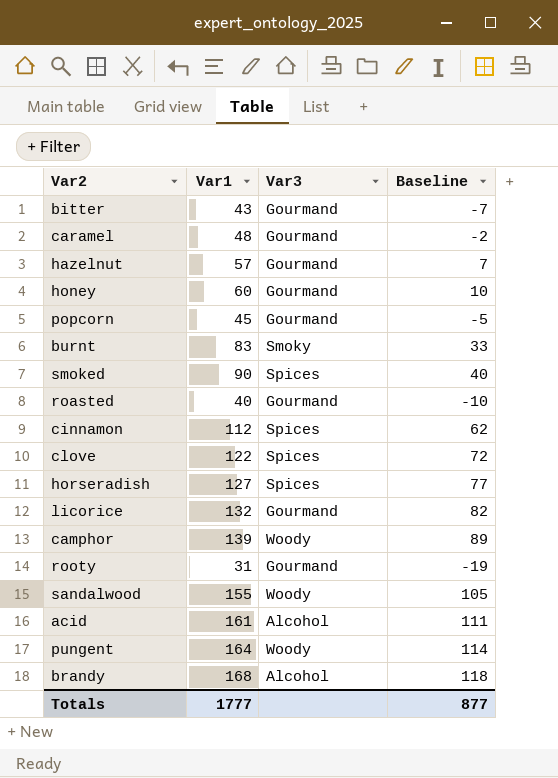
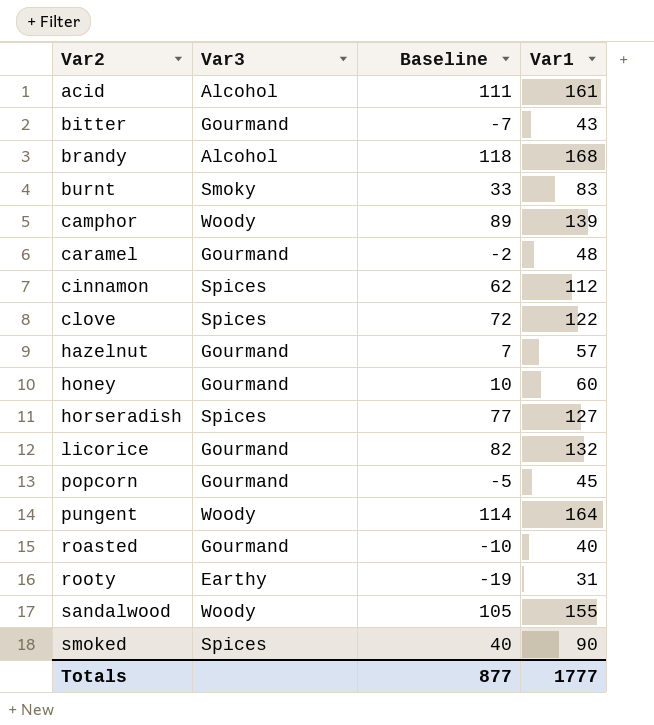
row order: none -> Var2 ascending
column Var1 | position: 2 -> 4
rooty | Var3: Gourmand -> Earthy

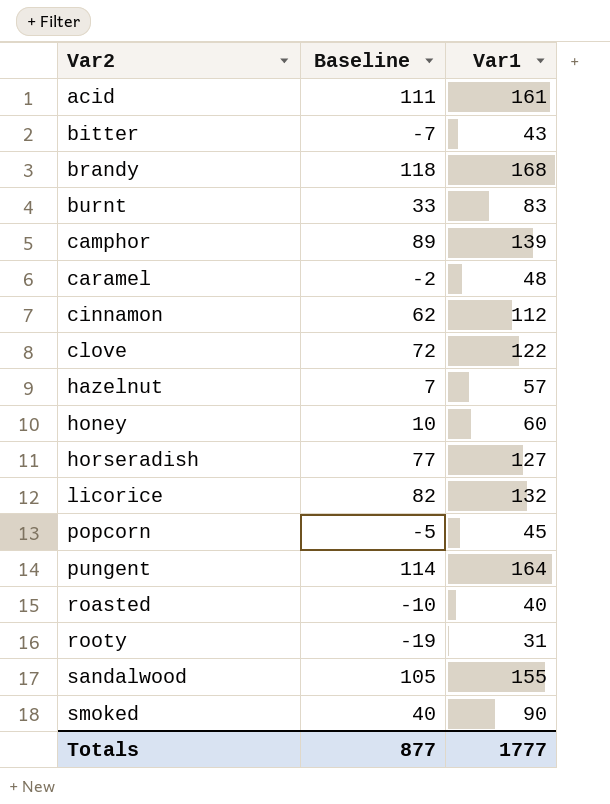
column Var3 | position: 2 -> none

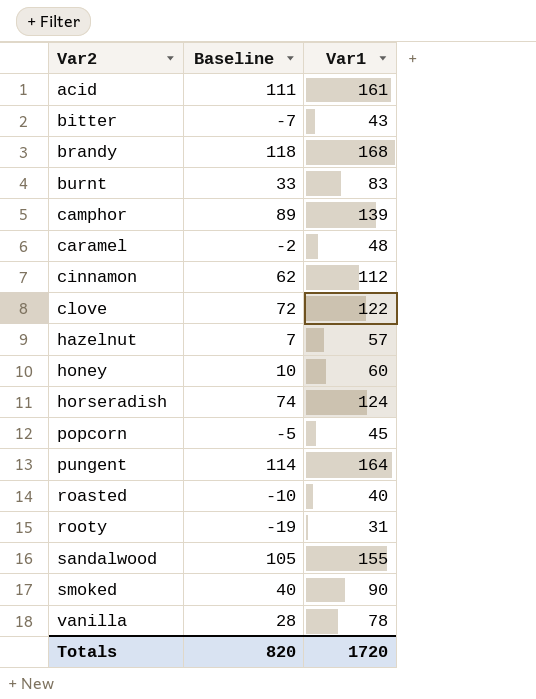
row licorice: 82 | 132 -> none
horseradish | Baseline: 77 -> 74
horseradish | Var1: 127 -> 124
row vanilla: none -> 28 | 78
Totals | Baseline: 877 -> 820
Totals | Var1: 1777 -> 1720

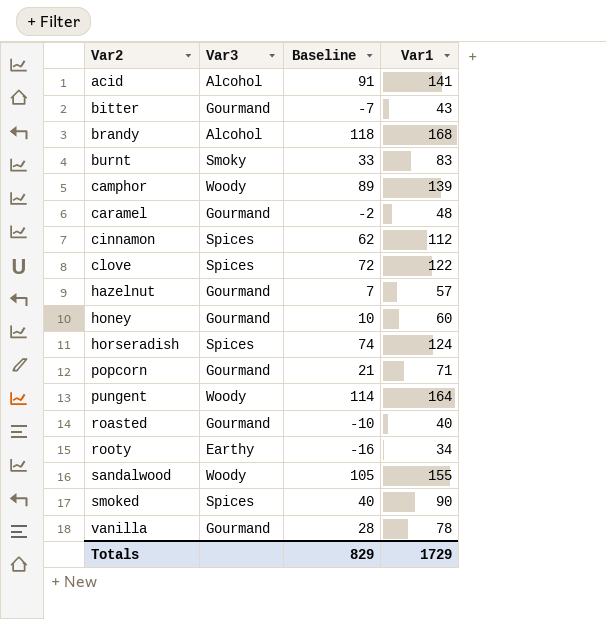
column Var3 | position: none -> 2
acid | Baseline: 111 -> 91
acid | Var1: 161 -> 141
popcorn | Baseline: -5 -> 21
popcorn | Var1: 45 -> 71
rooty | Baseline: -19 -> -16
rooty | Var1: 31 -> 34
Totals | Baseline: 820 -> 829
Totals | Var1: 1720 -> 1729

